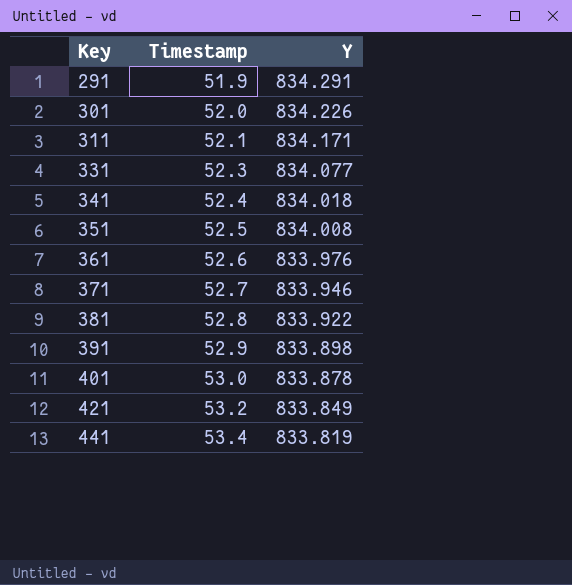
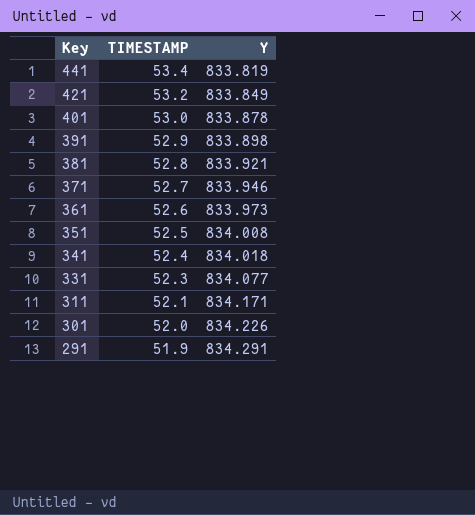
row order: Key ascending -> Key descending
column name: Timestamp -> TIMESTAMP
381 | Y: 833.922 -> 833.921
361 | Y: 833.976 -> 833.973

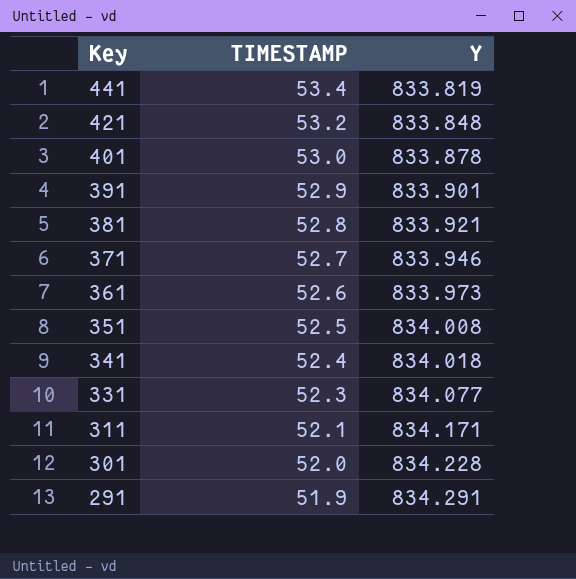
421 | Y: 833.849 -> 833.848
391 | Y: 833.898 -> 833.901
301 | Y: 834.226 -> 834.228

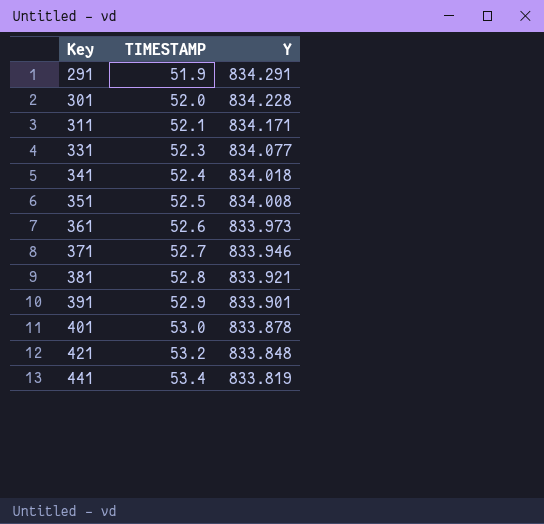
row order: Key descending -> Key ascending

